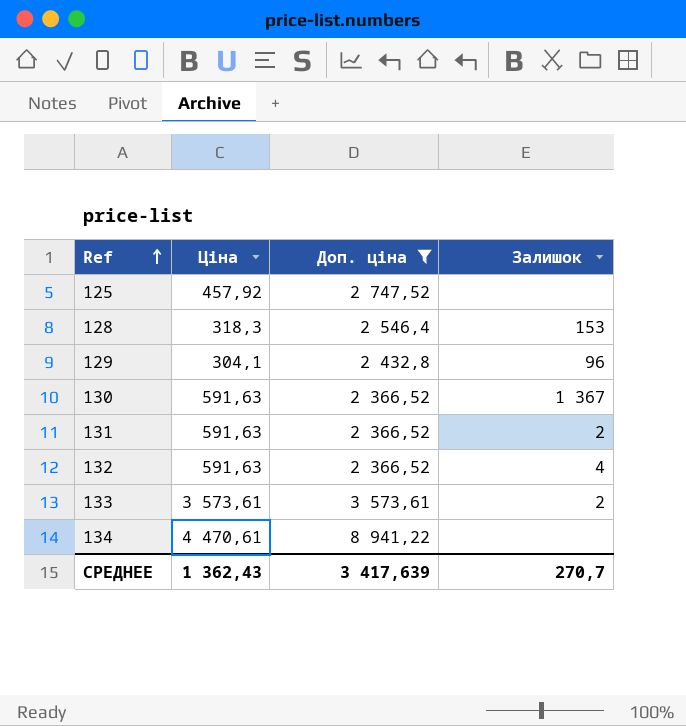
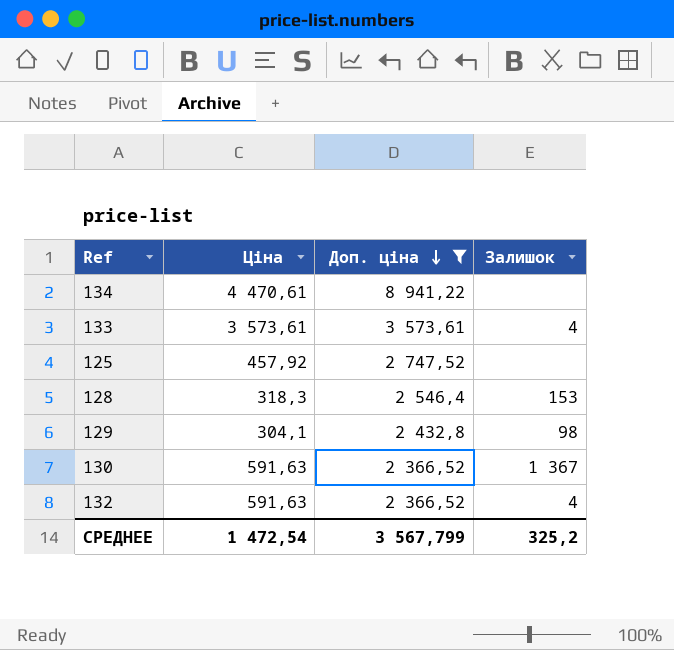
row order: Ref ascending -> Доп. ціна descending
row 131: 591,63 | 2 366,52 | 2 -> none
133 | Залишок: 2 -> 4
129 | Залишок: 96 -> 98
СРЕДНЕЕ | Ціна: 1 362,43 -> 1 472,54
СРЕДНЕЕ | Доп. ціна: 3 417,639 -> 3 567,799
СРЕДНЕЕ | Залишок: 270,7 -> 325,2

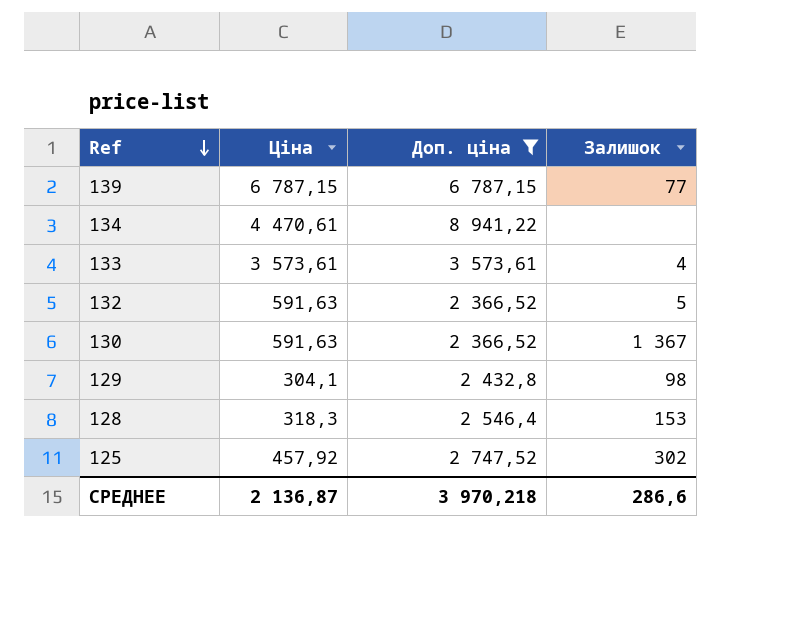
row order: Доп. ціна descending -> Ref descending
row 139: none -> 6 787,15 | 6 787,15 | 77
132 | Залишок: 4 -> 5
125 | Залишок: none -> 302
СРЕДНЕЕ | Ціна: 1 472,54 -> 2 136,87
СРЕДНЕЕ | Доп. ціна: 3 567,799 -> 3 970,218
СРЕДНЕЕ | Залишок: 325,2 -> 286,6

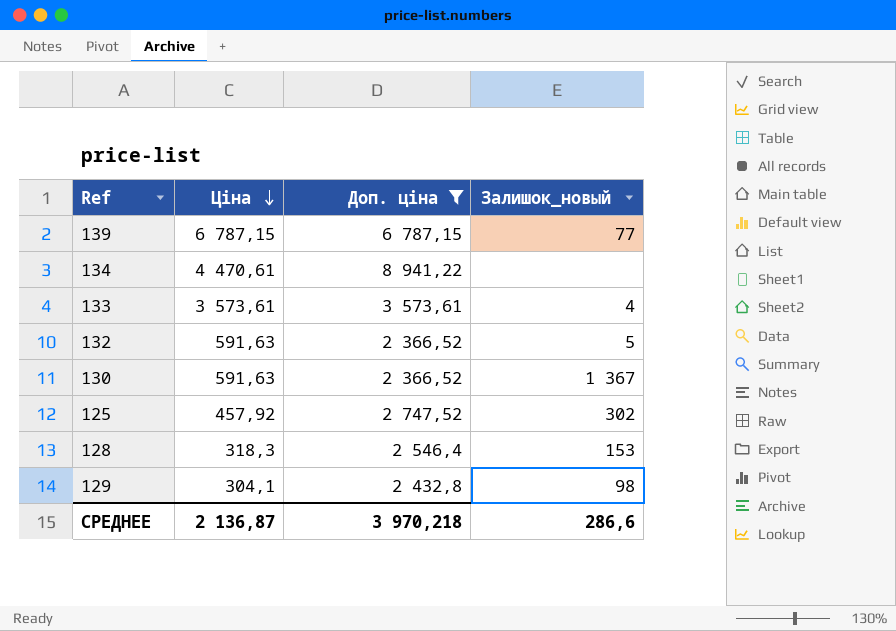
row order: Ref descending -> Ціна descending
column name: Залишок -> Залишок_новый

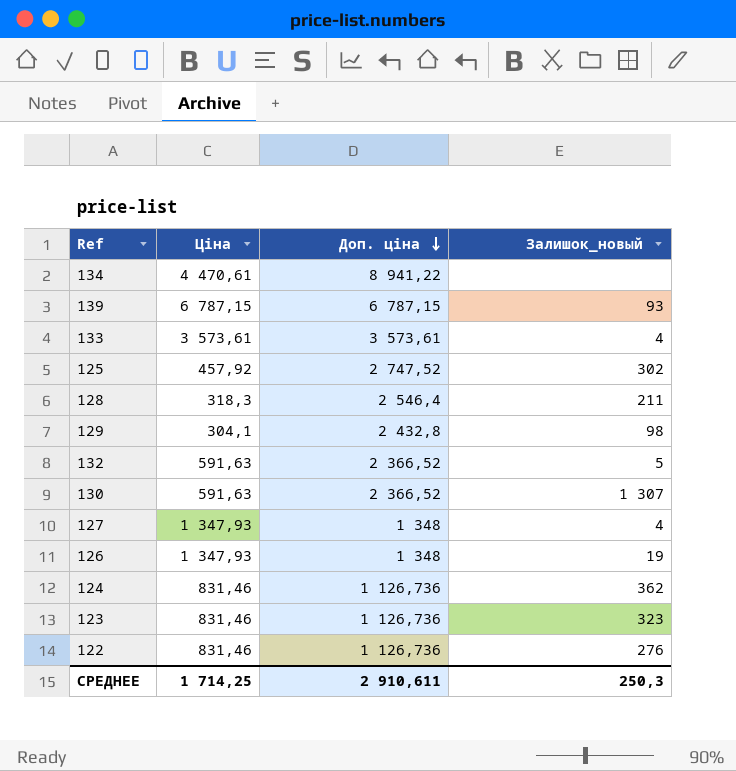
filter: Доп. ціна >= 2 366,52 -> none
row order: Ціна descending -> Доп. ціна descending
139 | Залишок_новый: 77 -> 93
128 | Залишок_новый: 153 -> 211
130 | Залишок_новый: 1 367 -> 1 307
СРЕДНЕЕ | Ціна: 2 136,87 -> 1 714,25
СРЕДНЕЕ | Доп. ціна: 3 970,218 -> 2 910,611
СРЕДНЕЕ | Залишок_новый: 286,6 -> 250,3

